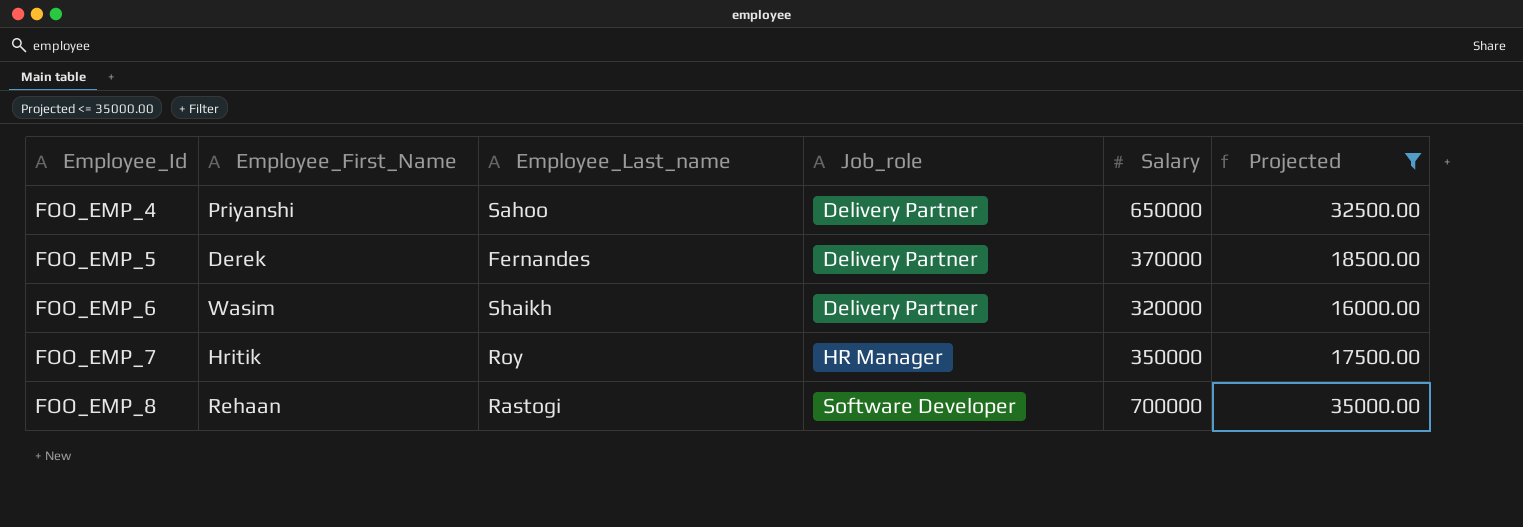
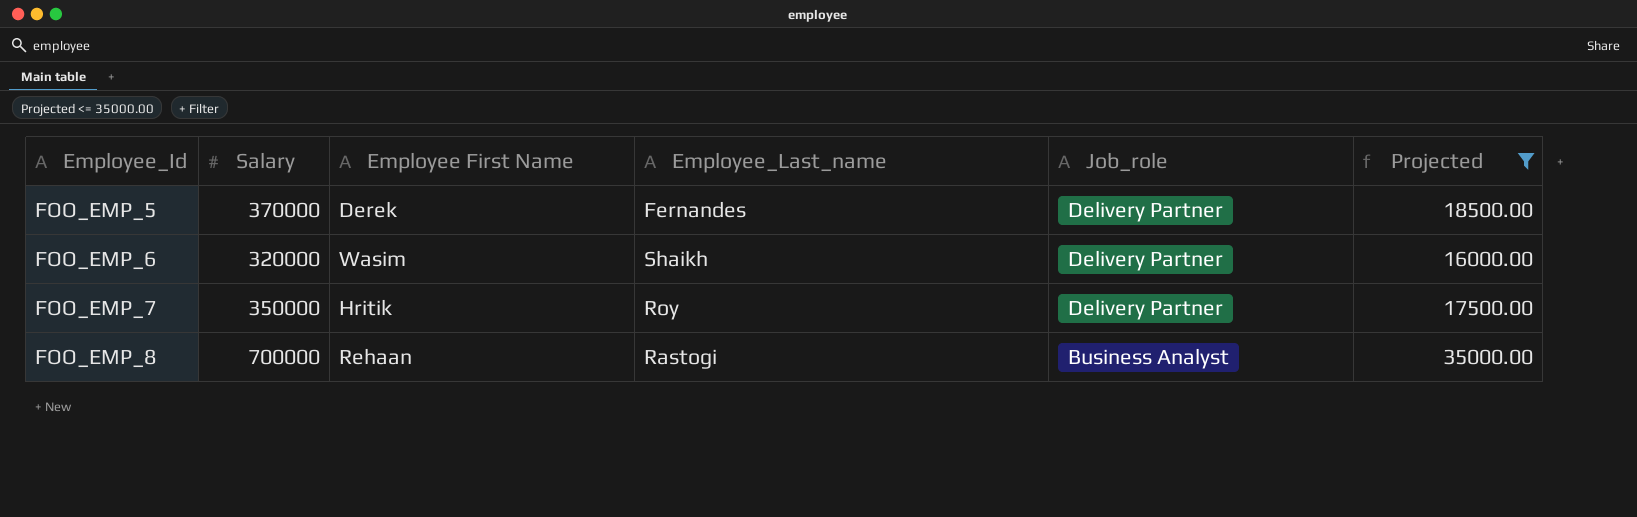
column Salary | position: 5 -> 2
column name: Employee_First_Name -> Employee First Name
row FOO_EMP_4: Priyanshi | Sahoo | Delivery Partner | 650000 | 32500.00 -> none
FOO_EMP_7 | Job_role: HR Manager -> Delivery Partner
FOO_EMP_8 | Job_role: Software Developer -> Business Analyst

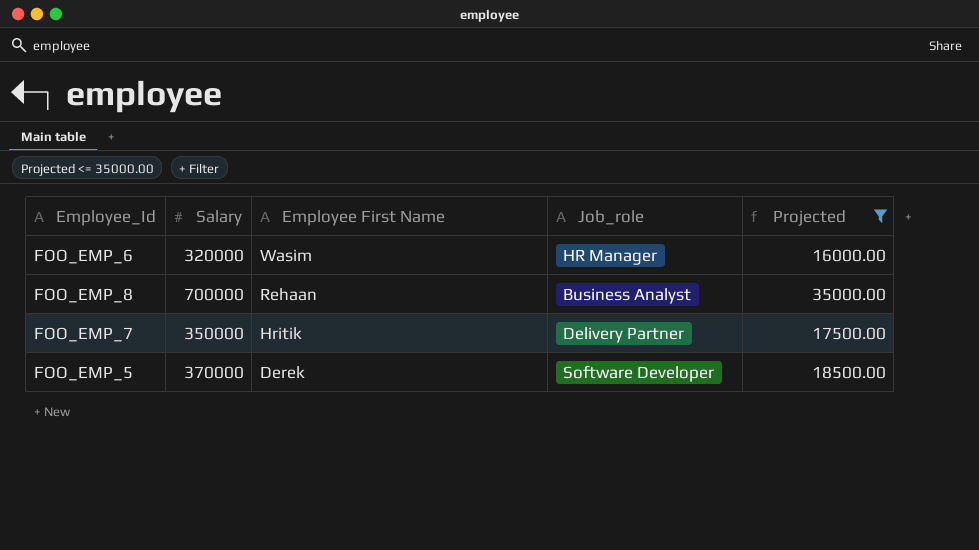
row order: Employee_Id ascending -> Employee First Name descending
column Employee_Last_name | position: 4 -> none
FOO_EMP_6 | Job_role: Delivery Partner -> HR Manager
FOO_EMP_5 | Job_role: Delivery Partner -> Software Developer

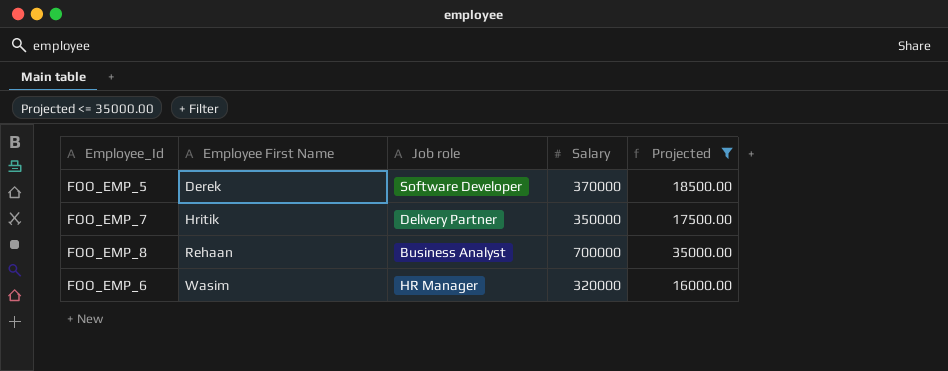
row order: Employee First Name descending -> Employee First Name ascending
column name: Job_role -> Job role
column Salary | position: 2 -> 4

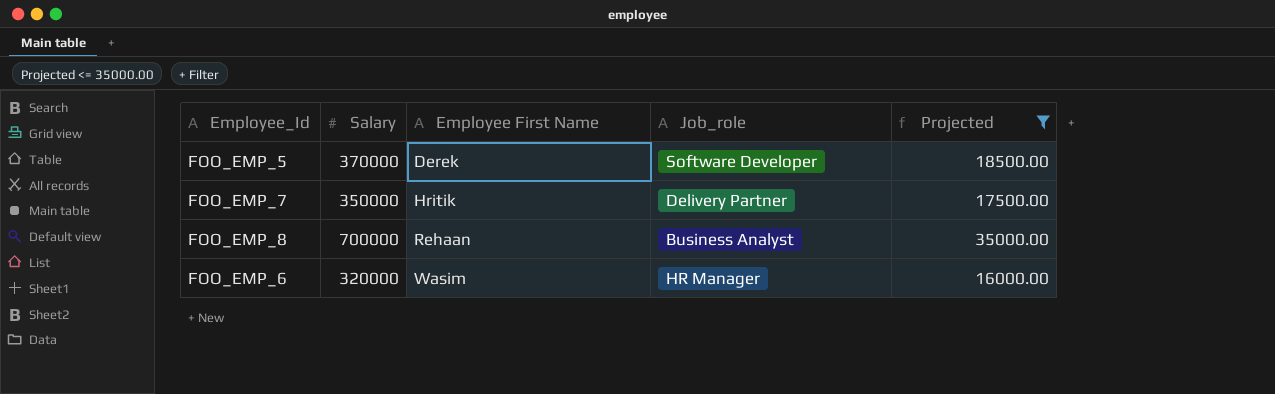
column Salary | position: 4 -> 2
column name: Job role -> Job_role

